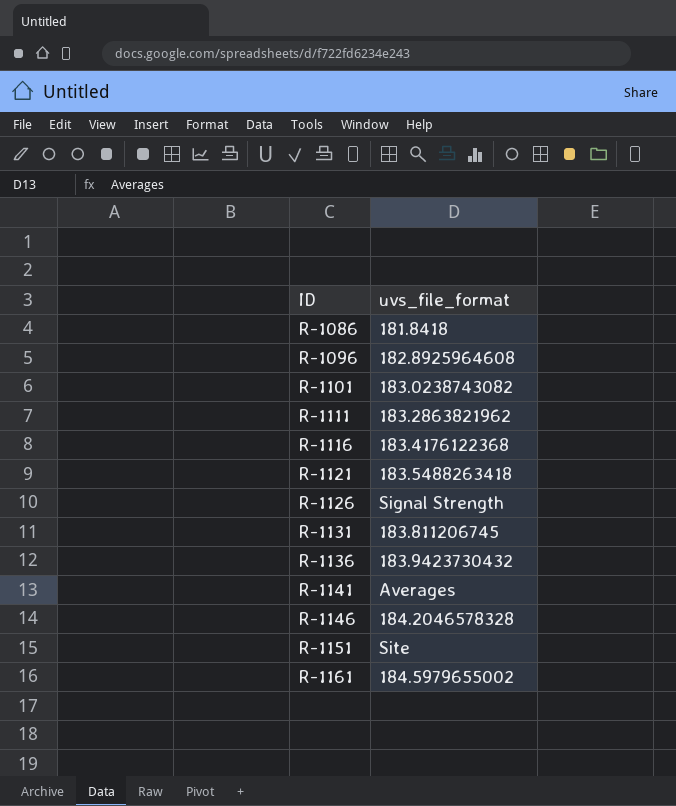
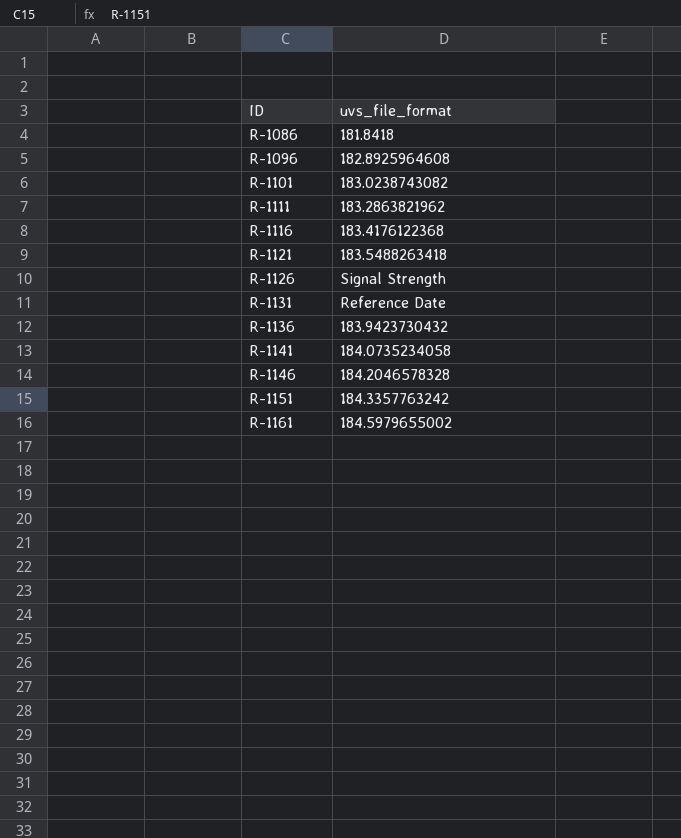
R-1131 | uvs_file_format: 183.811206745 -> Reference Date
R-1141 | uvs_file_format: Averages -> 184.0735234058
R-1151 | uvs_file_format: Site -> 184.3357763242

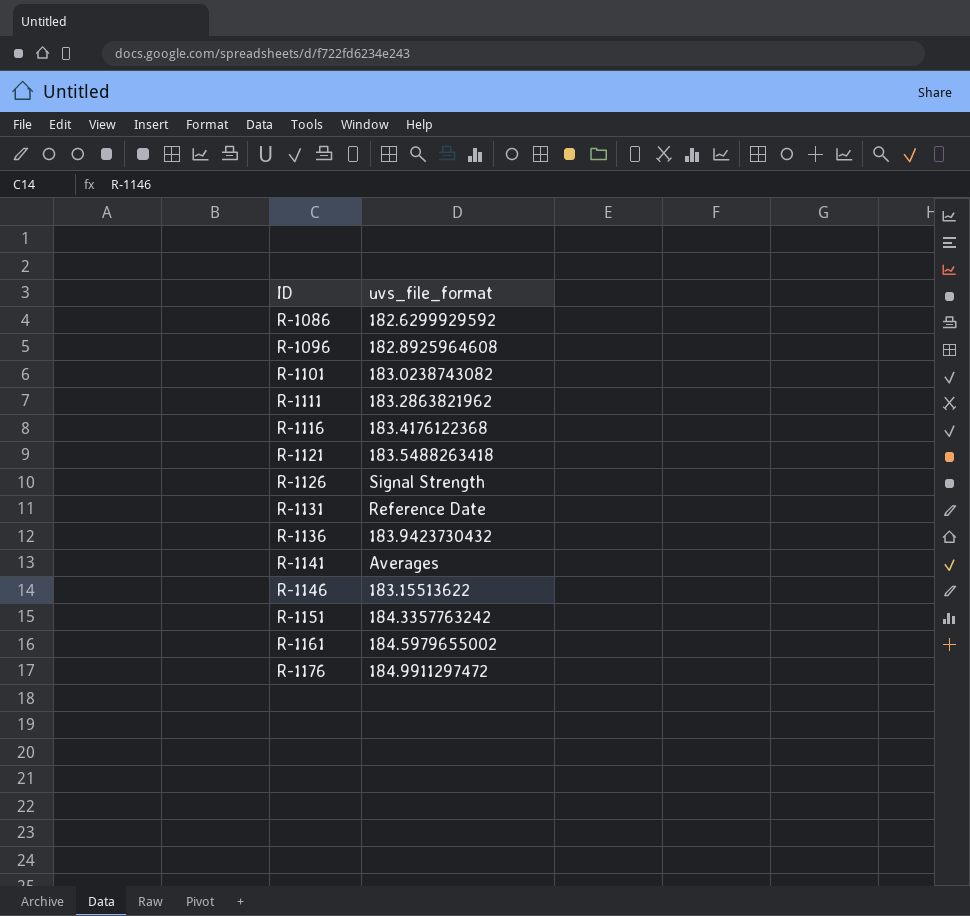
R-1086 | uvs_file_format: 181.8418 -> 182.6299929592
R-1141 | uvs_file_format: 184.0735234058 -> Averages
R-1146 | uvs_file_format: 184.2046578328 -> 183.15513622
row R-1176: none -> 184.9911297472

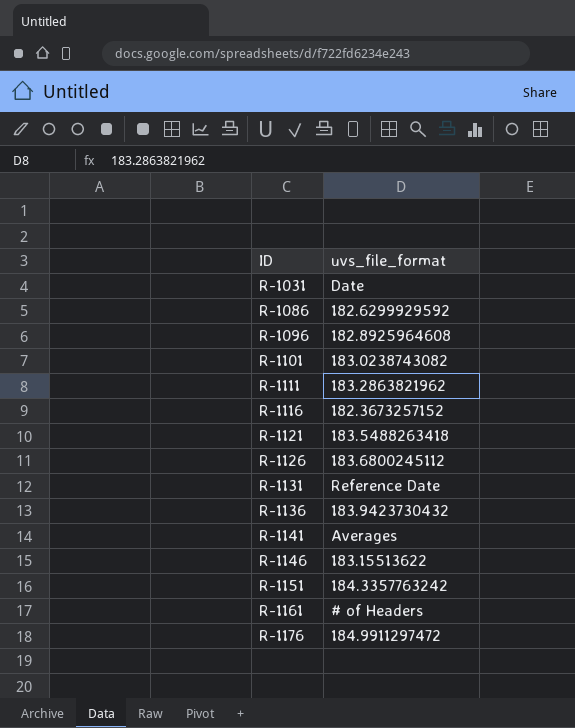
row R-1031: none -> Date
R-1116 | uvs_file_format: 183.4176122368 -> 182.3673257152
R-1126 | uvs_file_format: Signal Strength -> 183.6800245112
R-1161 | uvs_file_format: 184.5979655002 -> # of Headers

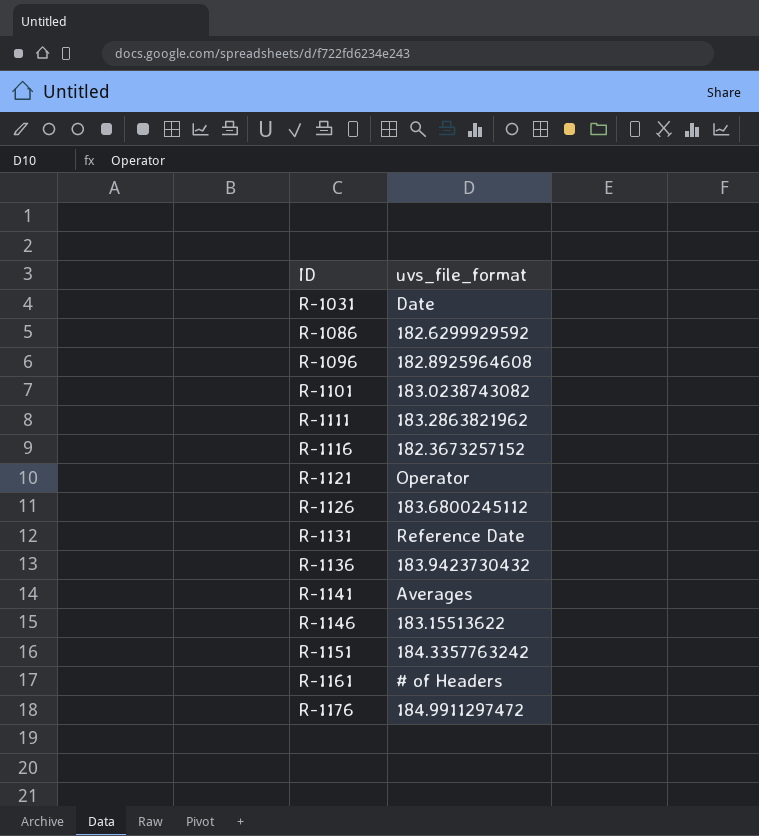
R-1121 | uvs_file_format: 183.5488263418 -> Operator

